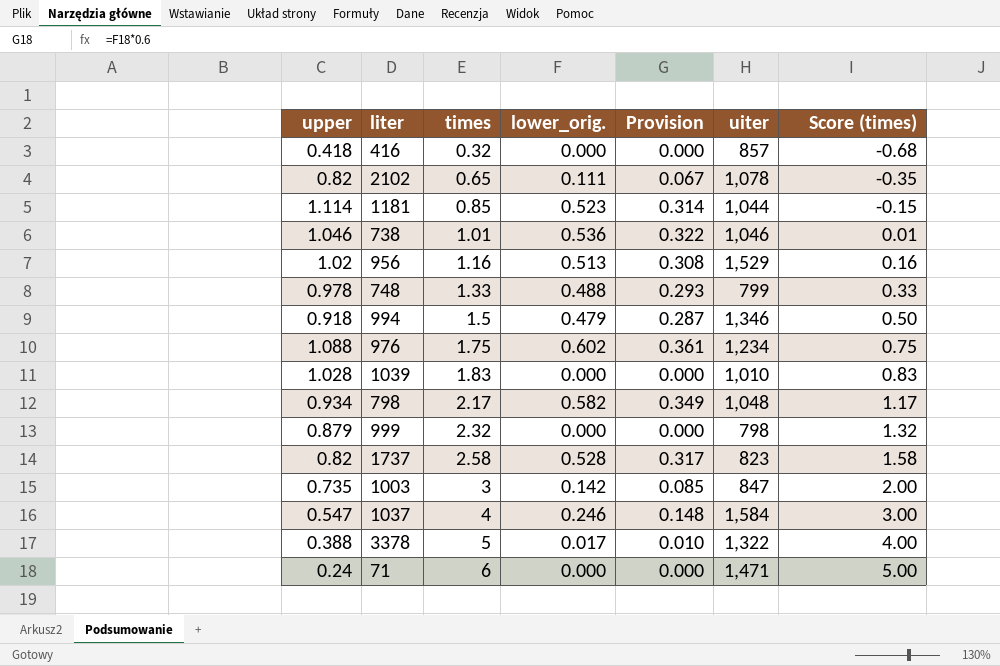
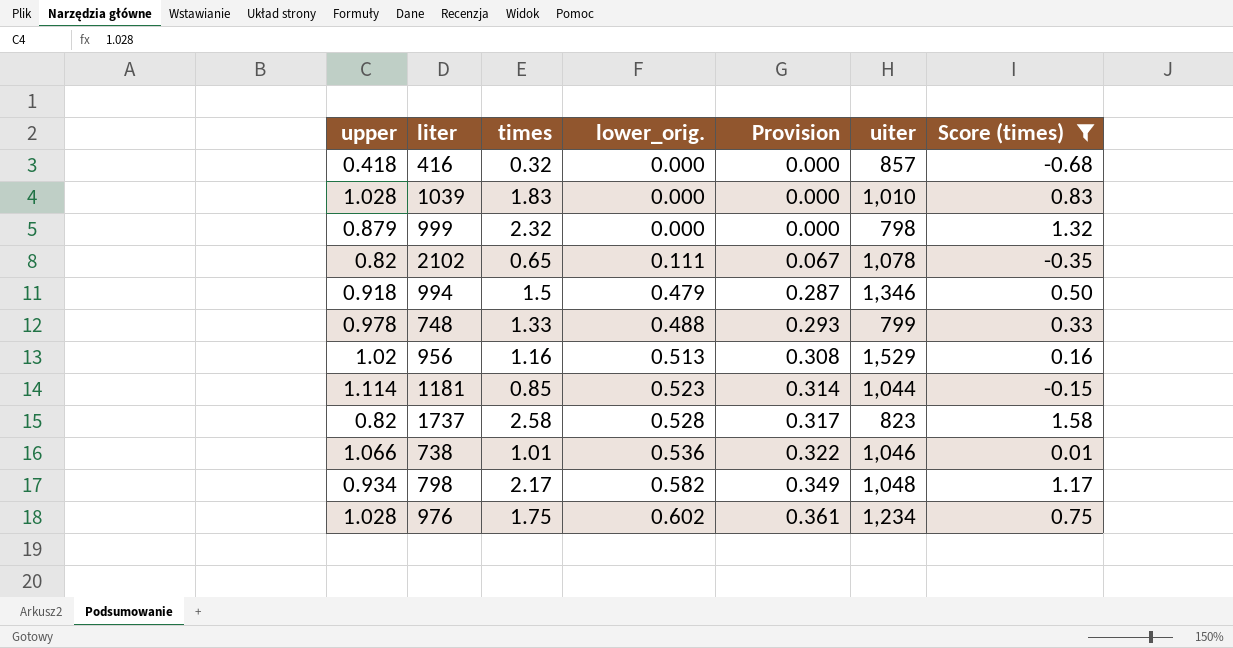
filter: none -> Score (times) <= 1.58
row order: times ascending -> lower_orig. ascending
738 | upper: 1.046 -> 1.066
976 | upper: 1.088 -> 1.028

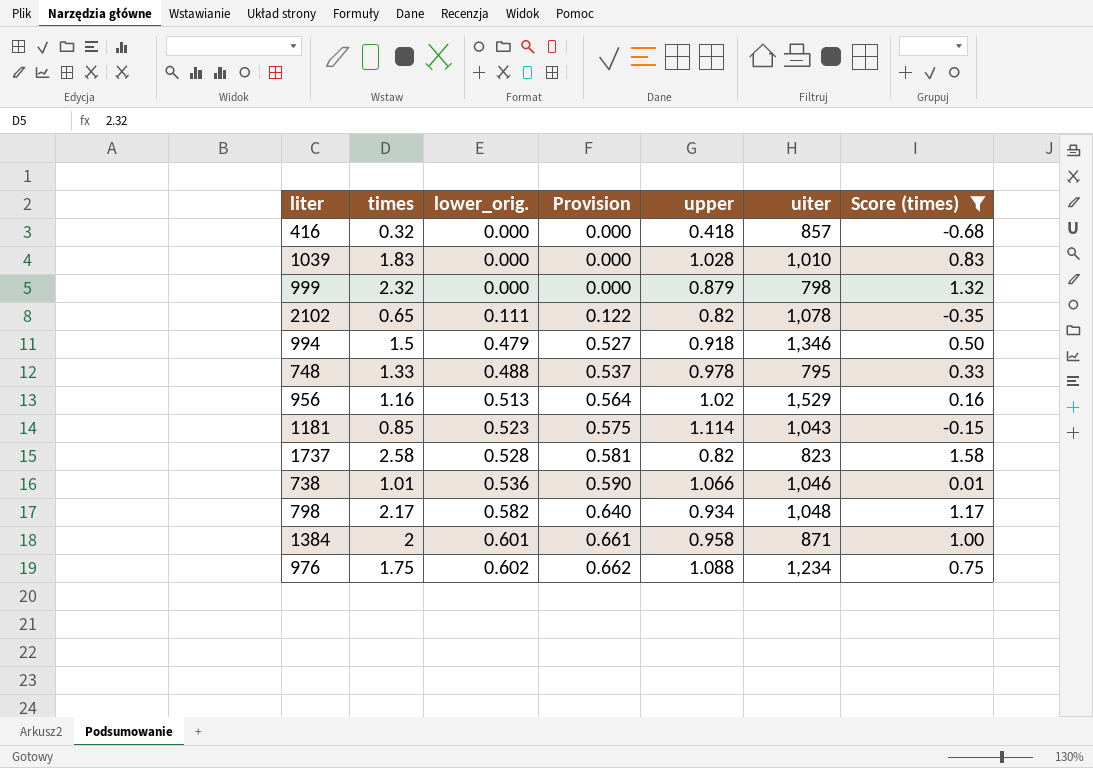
column Provision | formula: [lower_orig.] * 0.6 -> [lower_orig.] * 1.1
column upper | position: 1 -> 5
748 | uiter: 799 -> 795
1181 | uiter: 1,044 -> 1,043
row 1384: none -> 2 | 0.601 | 0.661 | 0.958 | 871 | 1.00
976 | upper: 1.028 -> 1.088

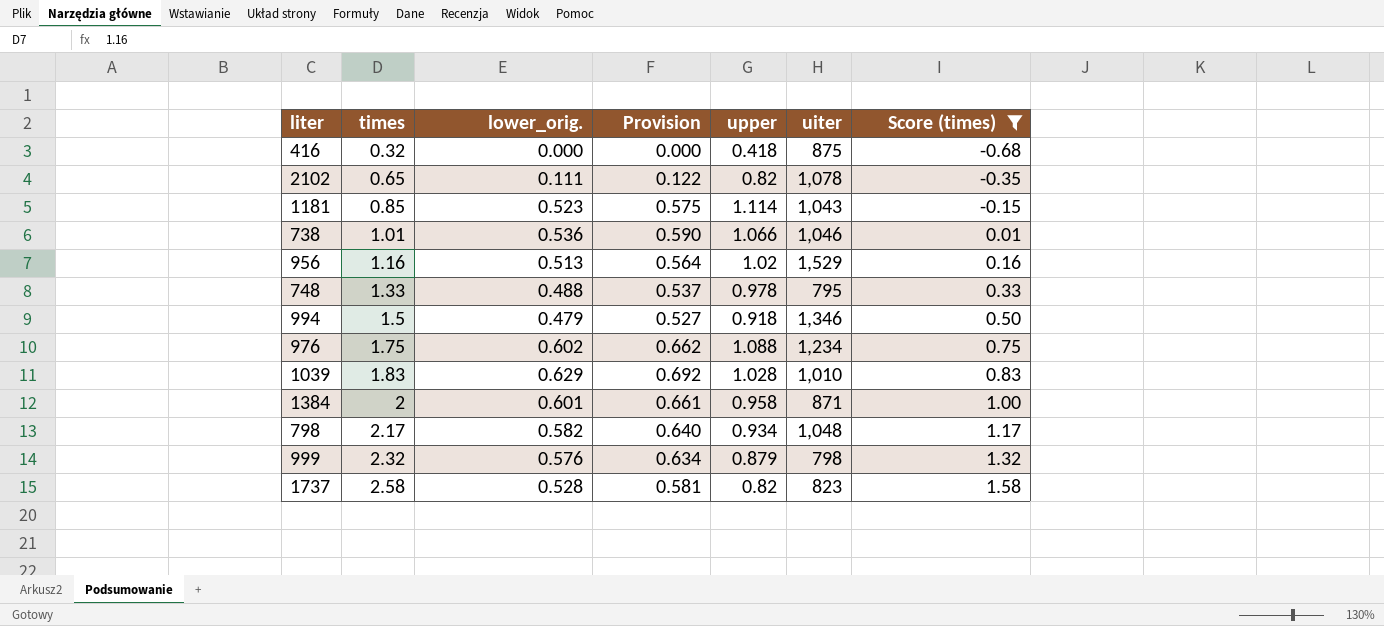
row order: lower_orig. ascending -> times ascending
416 | uiter: 857 -> 875
1039 | lower_orig.: 0.000 -> 0.629
1039 | Provision: 0.000 -> 0.692
999 | lower_orig.: 0.000 -> 0.576
999 | Provision: 0.000 -> 0.634

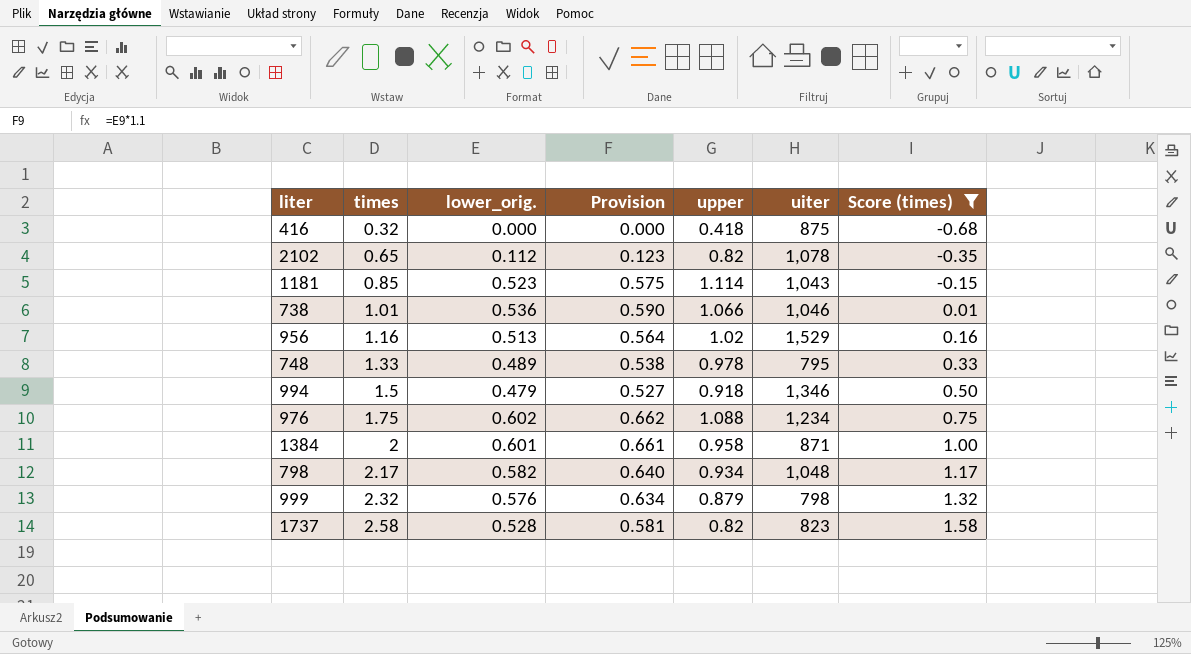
row 1039: 1.83 | 0.629 | 0.692 | 1.028 | 1,010 | 0.83 -> none
2102 | lower_orig.: 0.111 -> 0.112
2102 | Provision: 0.122 -> 0.123
748 | lower_orig.: 0.488 -> 0.489
748 | Provision: 0.537 -> 0.538

